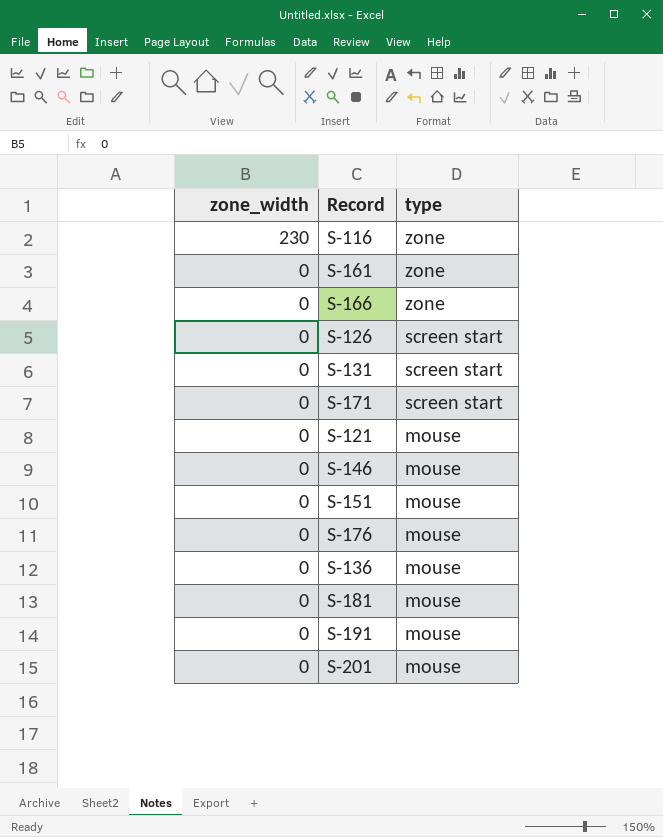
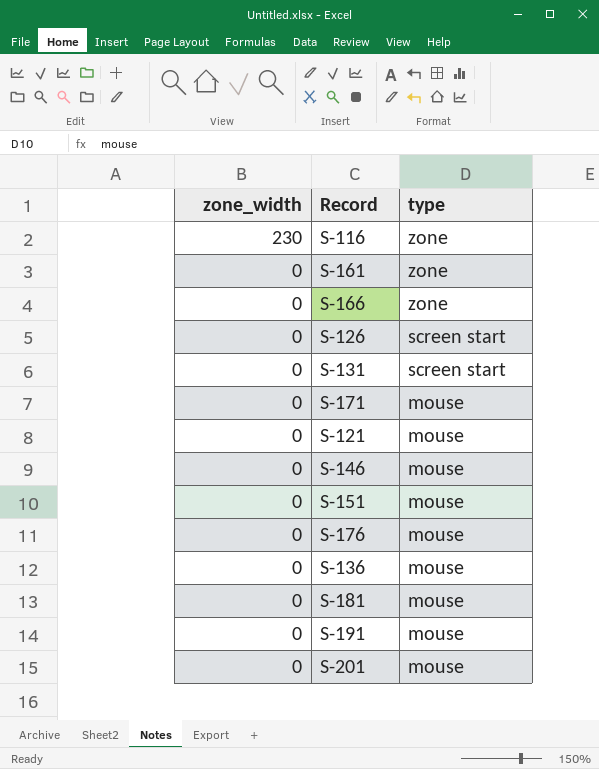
S-171 | type: screen start -> mouse

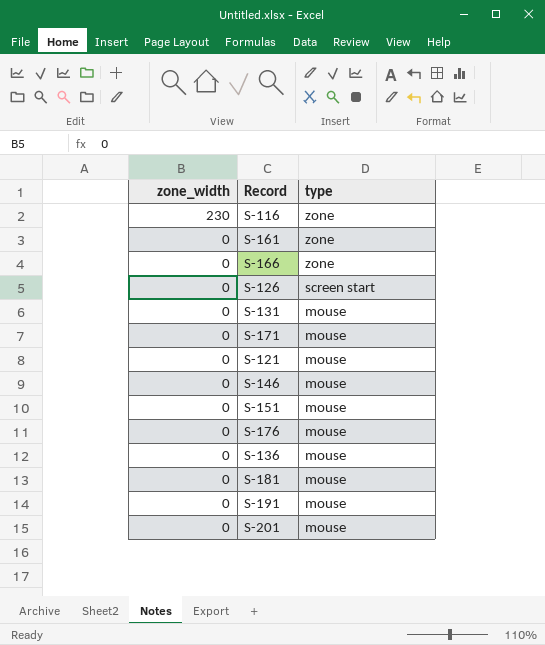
S-131 | type: screen start -> mouse

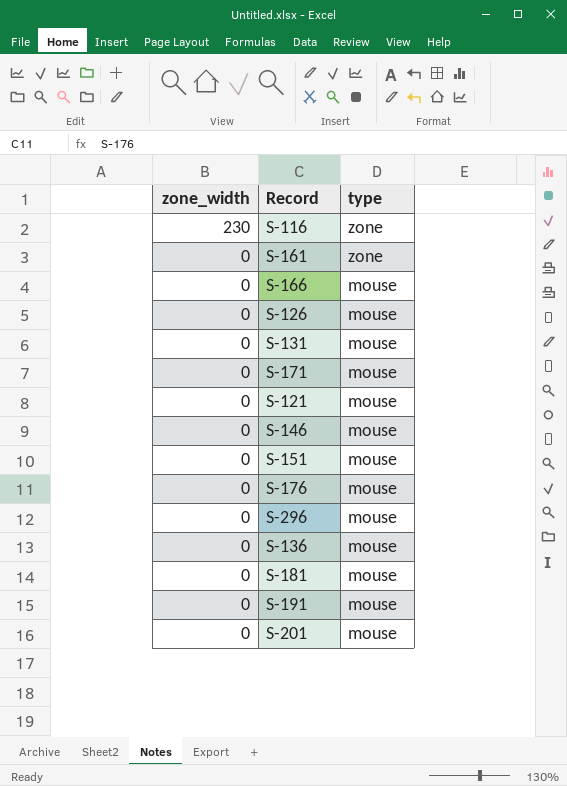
S-166 | type: zone -> mouse
S-126 | type: screen start -> mouse
row S-296: none -> 0 | mouse

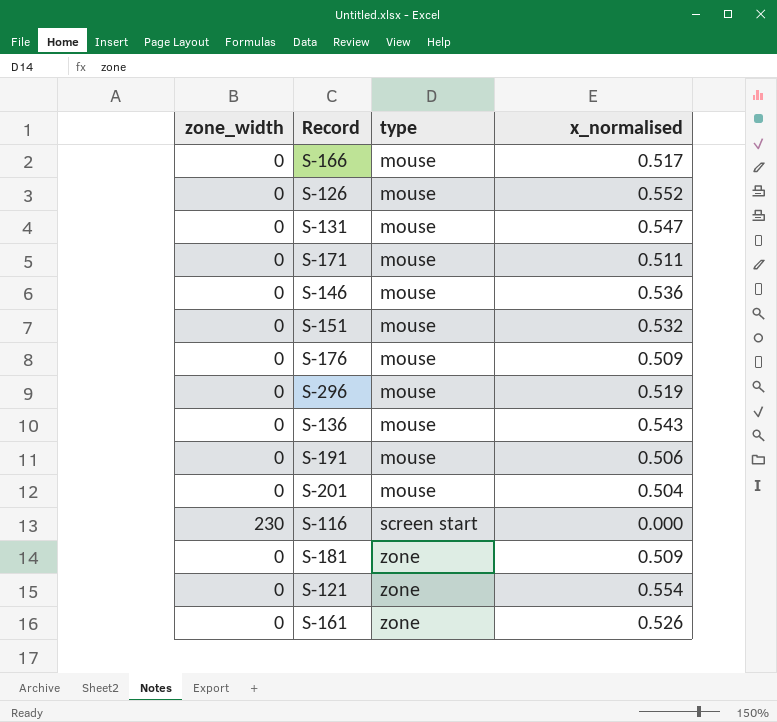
row order: zone_width descending -> type ascending
column x_normalised | position: none -> 4
S-116 | type: zone -> screen start
S-181 | type: mouse -> zone
S-121 | type: mouse -> zone

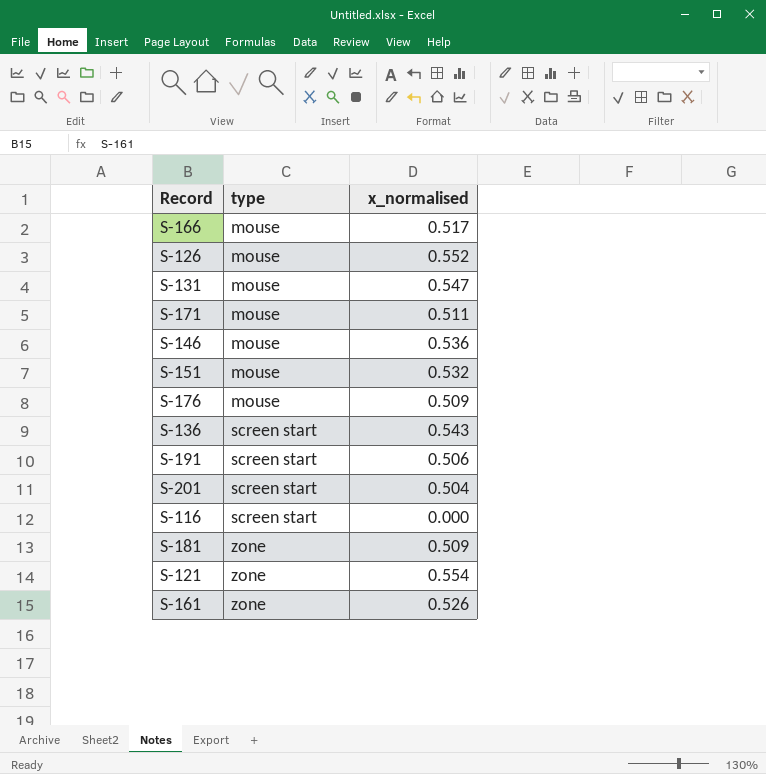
column zone_width | position: 1 -> none
row S-296: 0 | mouse | 0.519 -> none
S-136 | type: mouse -> screen start
S-191 | type: mouse -> screen start
S-201 | type: mouse -> screen start

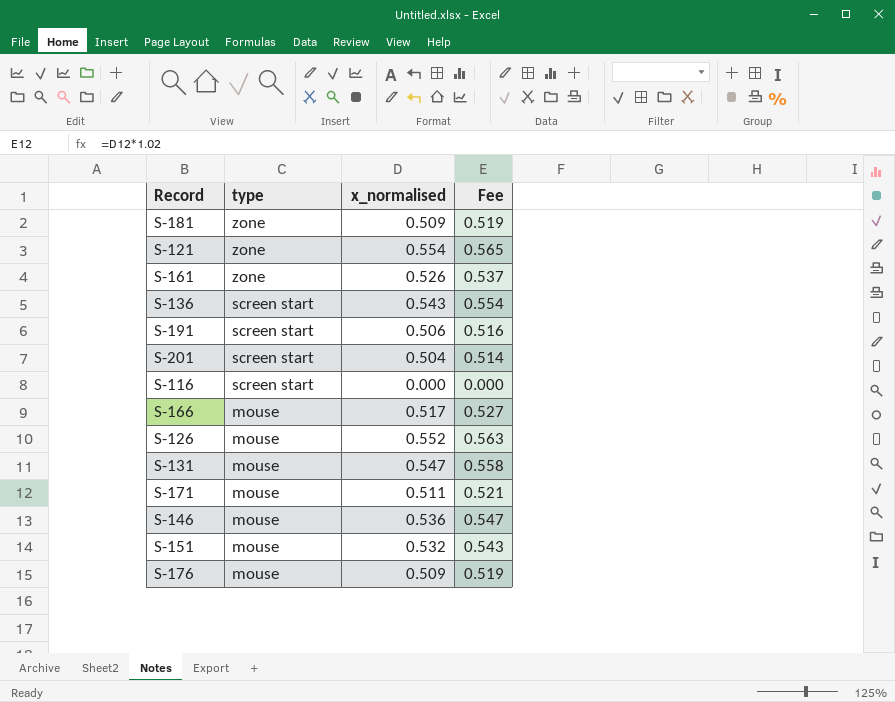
row order: type ascending -> type descending
column Fee | formula: none -> [x_normalised] * 1.02

